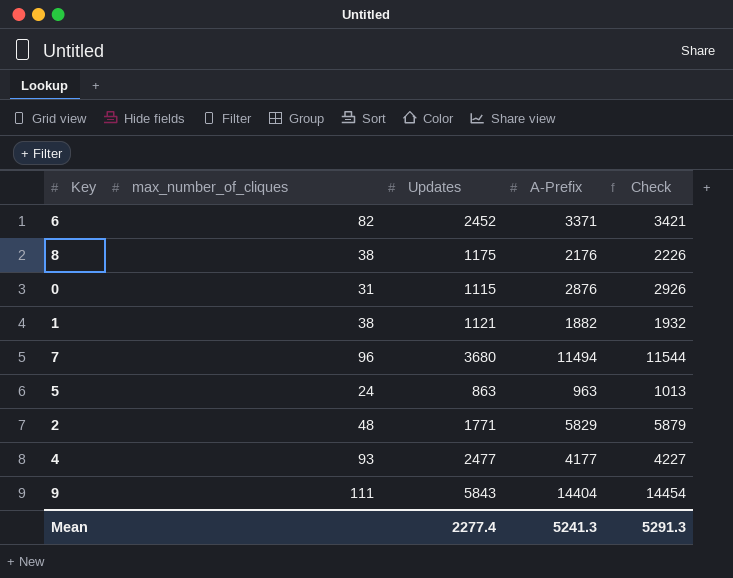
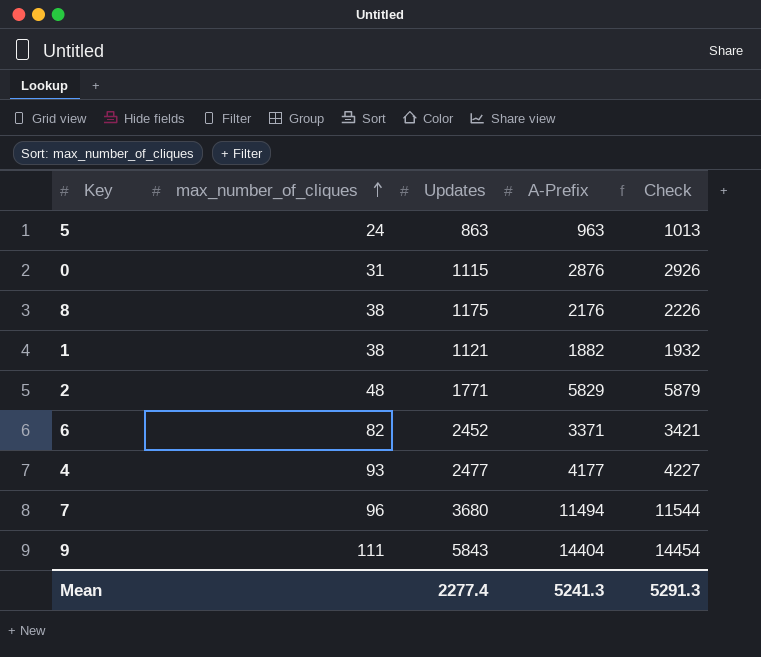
row order: none -> max_number_of_cliques ascending

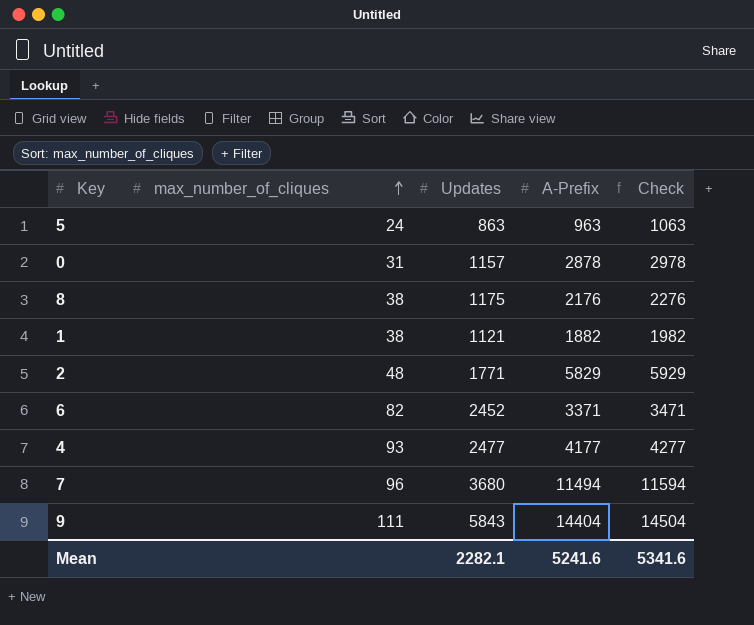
column Check | formula: [A-Prefix] + 50 -> [A-Prefix] + 100
0 | Updates: 1115 -> 1157
0 | A-Prefix: 2876 -> 2878
Mean | Updates: 2277.4 -> 2282.1
Mean | A-Prefix: 5241.3 -> 5241.6
Mean | Check: 5291.3 -> 5341.6

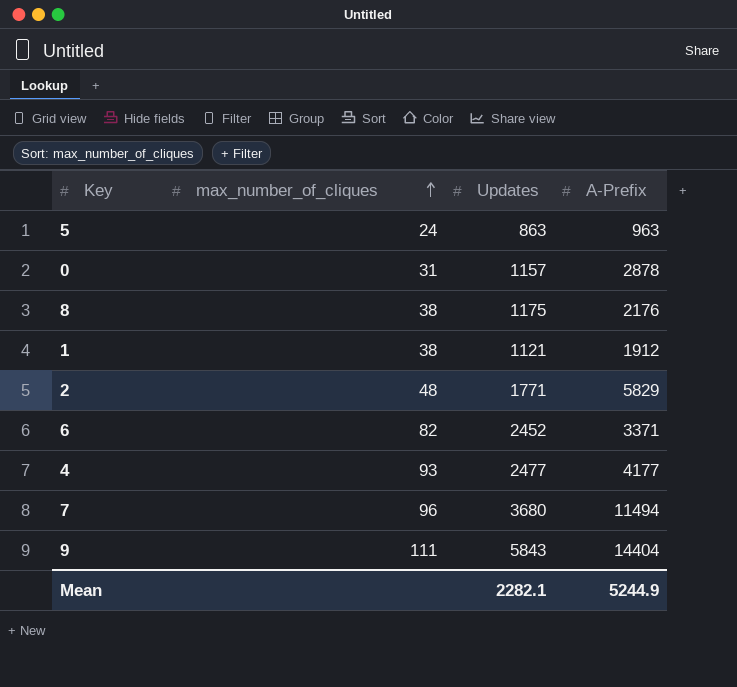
column Check | formula: [A-Prefix] + 100 -> none
1 | A-Prefix: 1882 -> 1912
Mean | A-Prefix: 5241.6 -> 5244.9

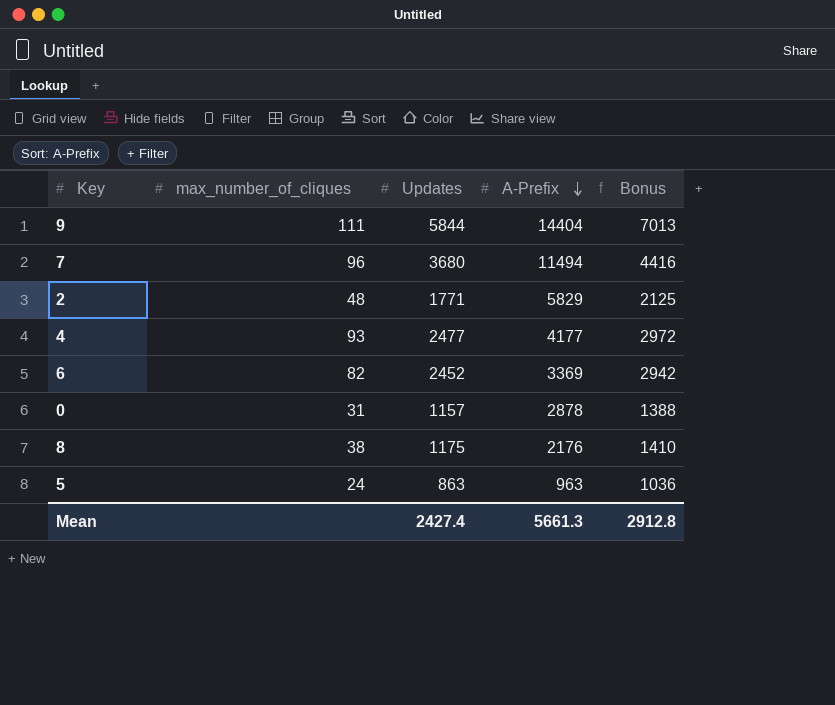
row order: max_number_of_cliques ascending -> A-Prefix descending
column Bonus | formula: none -> [Updates] * 1.2
row 1: 38 | 1121 | 1912 -> none
9 | Updates: 5843 -> 5844
6 | A-Prefix: 3371 -> 3369
Mean | Updates: 2282.1 -> 2427.4
Mean | A-Prefix: 5244.9 -> 5661.3

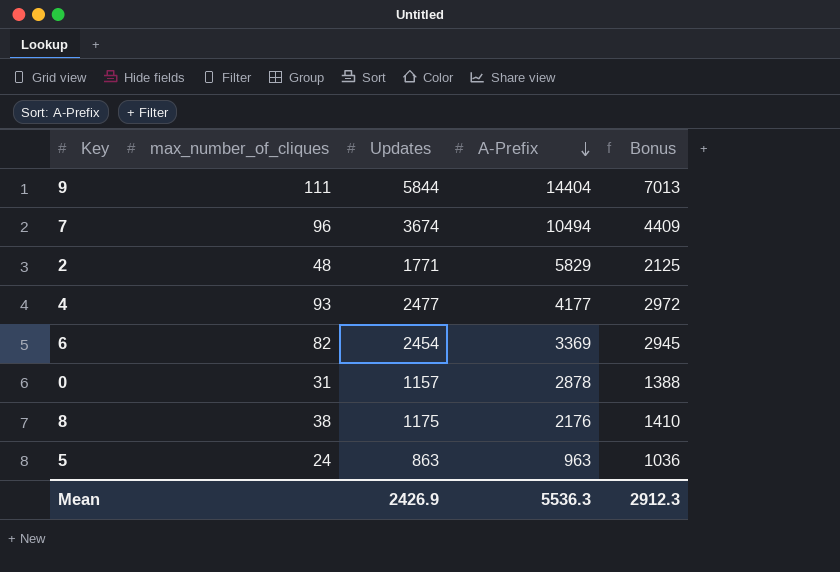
7 | Updates: 3680 -> 3674
7 | A-Prefix: 11494 -> 10494
7 | Bonus: 4416 -> 4409
6 | Updates: 2452 -> 2454
6 | Bonus: 2942 -> 2945
Mean | Updates: 2427.4 -> 2426.9
Mean | A-Prefix: 5661.3 -> 5536.3
Mean | Bonus: 2912.8 -> 2912.3

